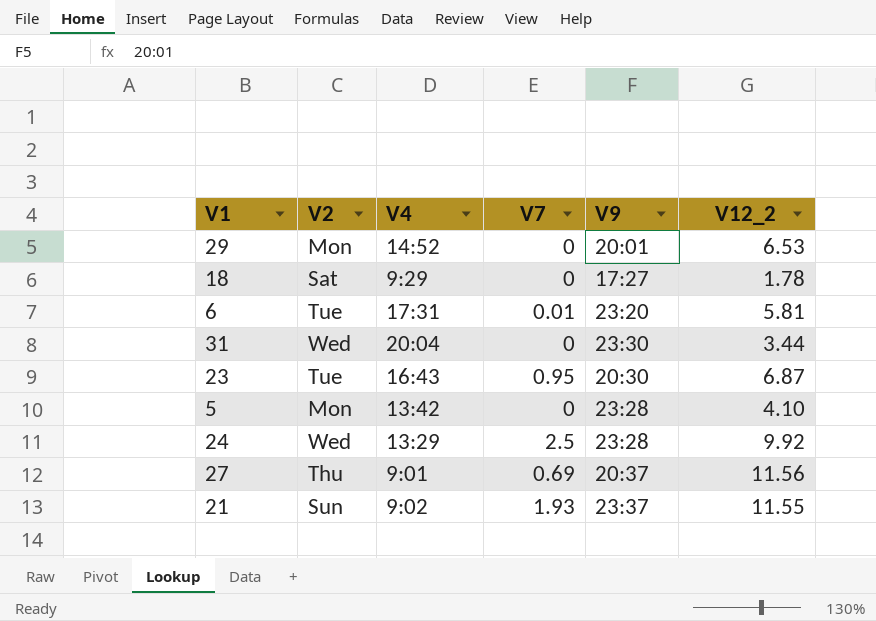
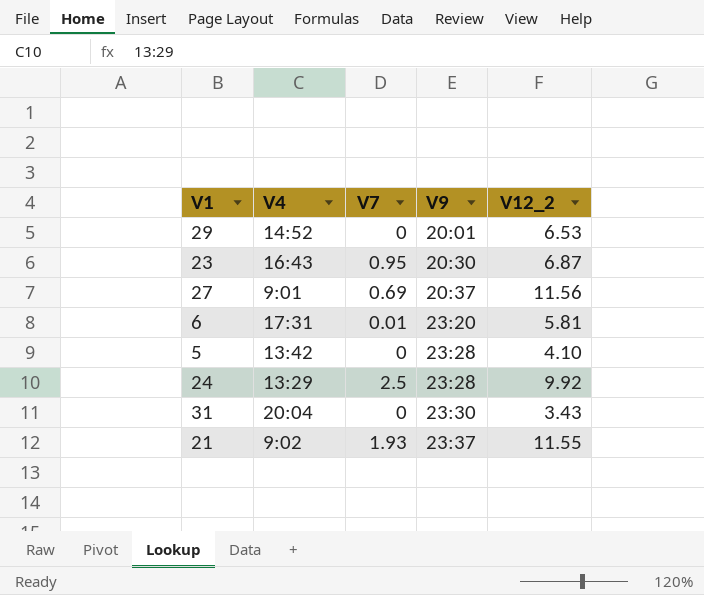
row order: none -> V9 ascending
column V2 | position: 2 -> none
row 18: Sat | 9:29 | 0 | 17:27 | 1.78 -> none
31 | V12_2: 3.44 -> 3.43

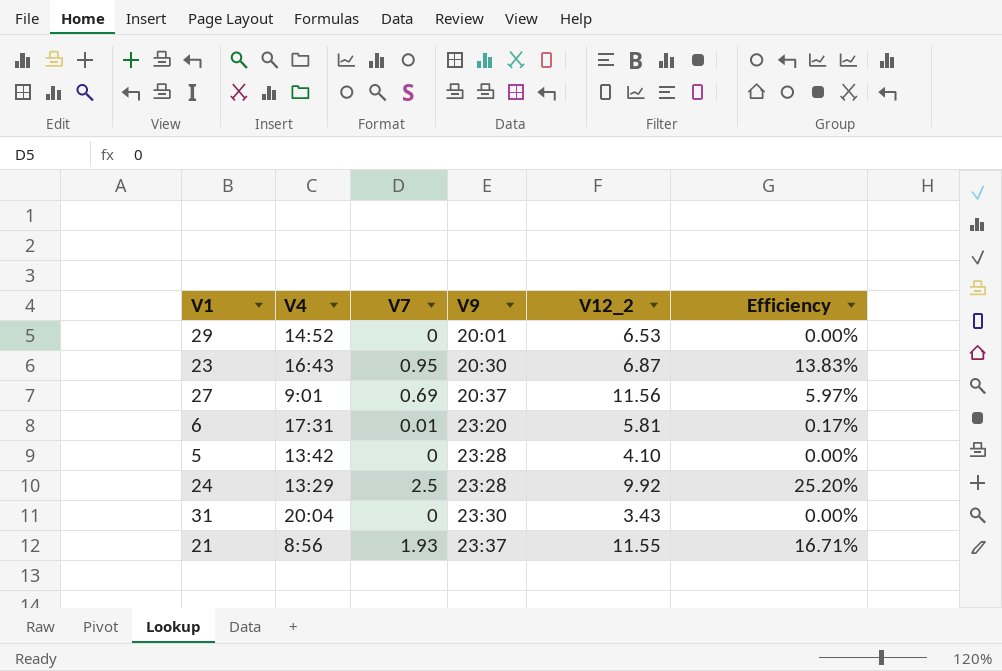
column Efficiency | formula: none -> [V7] / [V12_2]
21 | V4: 9:02 -> 8:56

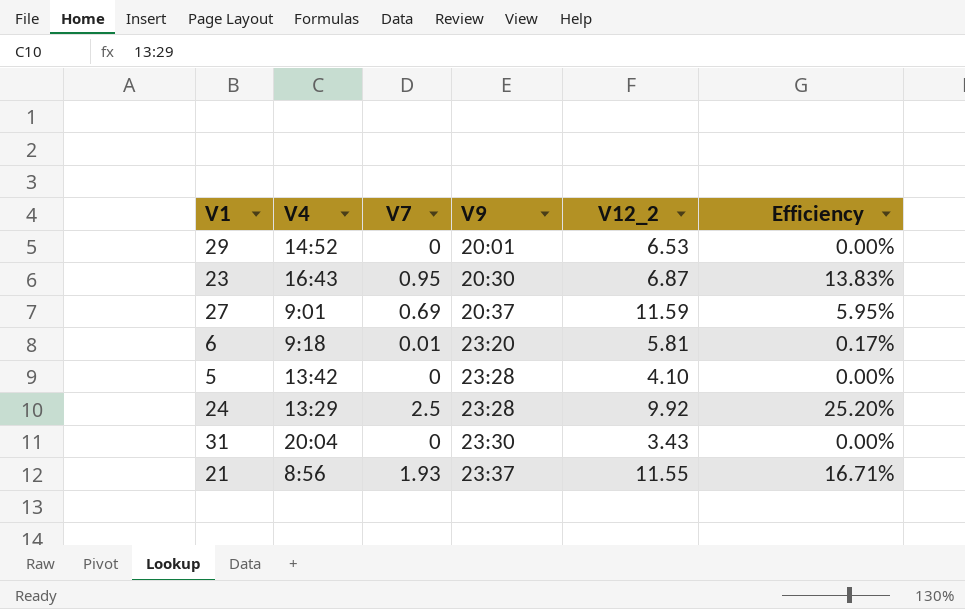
27 | V12_2: 11.56 -> 11.59
27 | Efficiency: 5.97% -> 5.95%
6 | V4: 17:31 -> 9:18

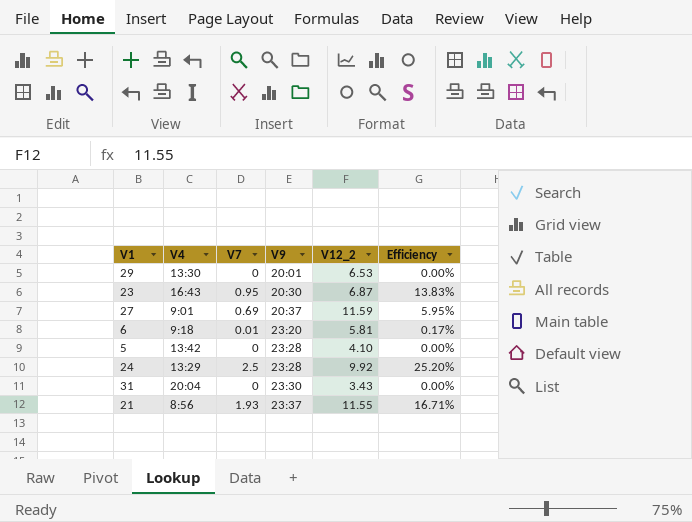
29 | V4: 14:52 -> 13:30

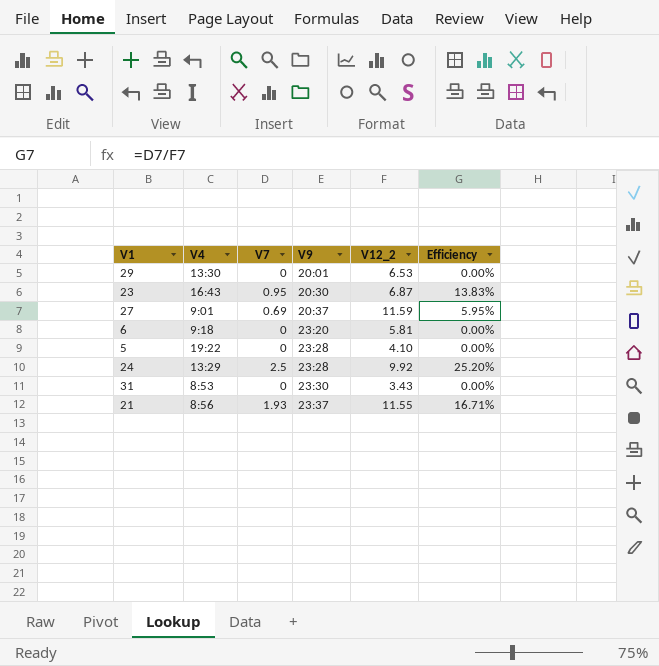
6 | V7: 0.01 -> 0
6 | Efficiency: 0.17% -> 0.00%
5 | V4: 13:42 -> 19:22
31 | V4: 20:04 -> 8:53

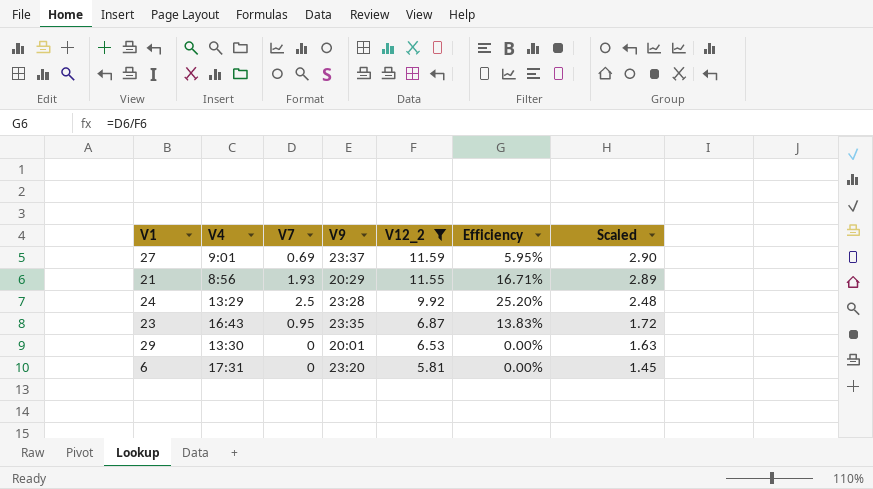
filter: none -> V12_2 >= 5.81
row order: V9 ascending -> V12_2 descending
column Scaled | formula: none -> [V12_2] * 0.25
27 | V9: 20:37 -> 23:37
21 | V9: 23:37 -> 20:29
23 | V9: 20:30 -> 23:35
6 | V4: 9:18 -> 17:31

